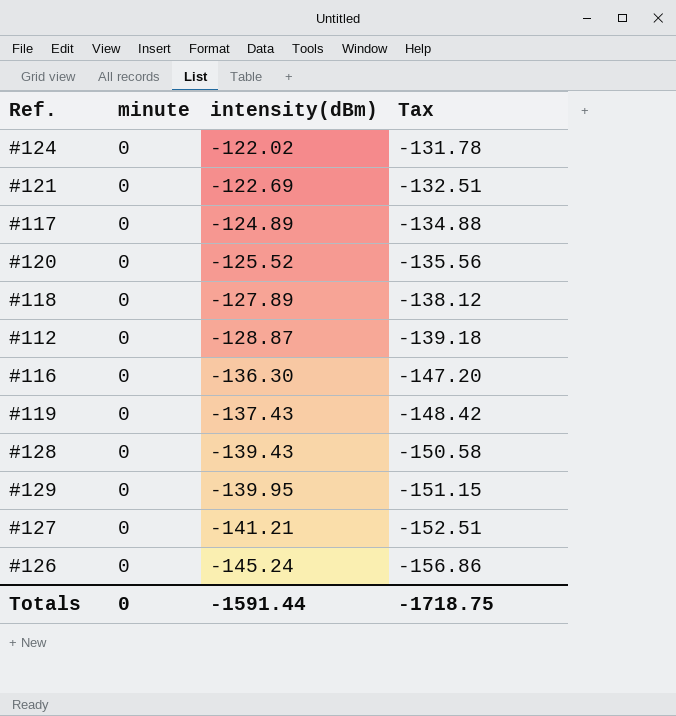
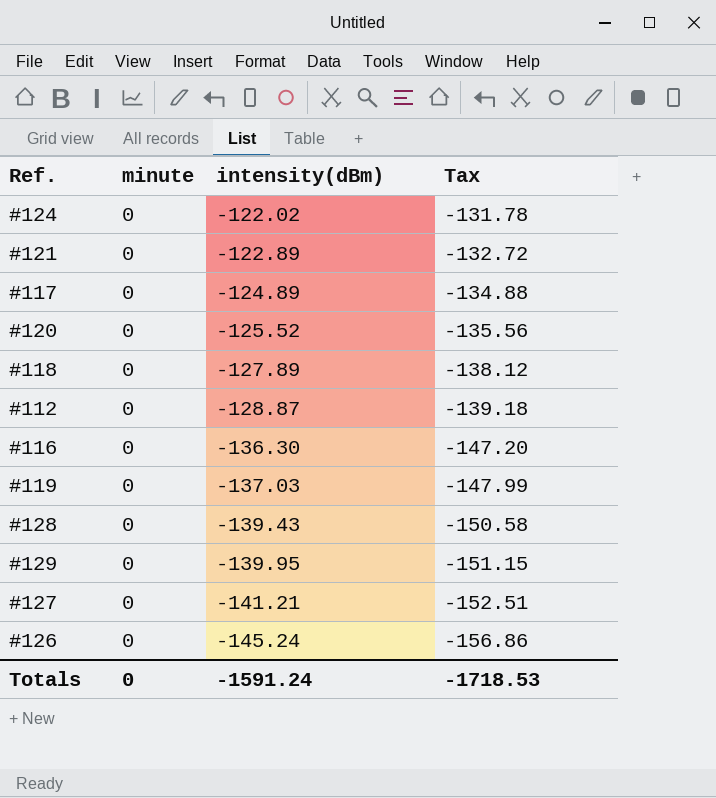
#121 | intensity(dBm): -122.69 -> -122.89
#121 | Tax: -132.51 -> -132.72
#119 | intensity(dBm): -137.43 -> -137.03
#119 | Tax: -148.42 -> -147.99
Totals | intensity(dBm): -1591.44 -> -1591.24
Totals | Tax: -1718.75 -> -1718.53

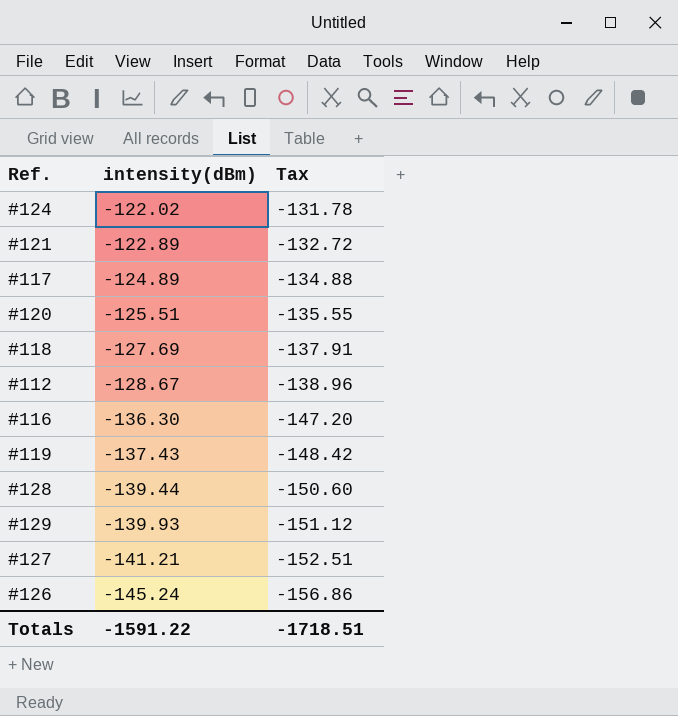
column minute | position: 2 -> none
#120 | intensity(dBm): -125.52 -> -125.51
#120 | Tax: -135.56 -> -135.55
#118 | intensity(dBm): -127.89 -> -127.69
#118 | Tax: -138.12 -> -137.91
#112 | intensity(dBm): -128.87 -> -128.67
#112 | Tax: -139.18 -> -138.96
#119 | intensity(dBm): -137.03 -> -137.43
#119 | Tax: -147.99 -> -148.42
#128 | intensity(dBm): -139.43 -> -139.44
#128 | Tax: -150.58 -> -150.60
#129 | intensity(dBm): -139.95 -> -139.93
#129 | Tax: -151.15 -> -151.12
Totals | intensity(dBm): -1591.24 -> -1591.22
Totals | Tax: -1718.53 -> -1718.51

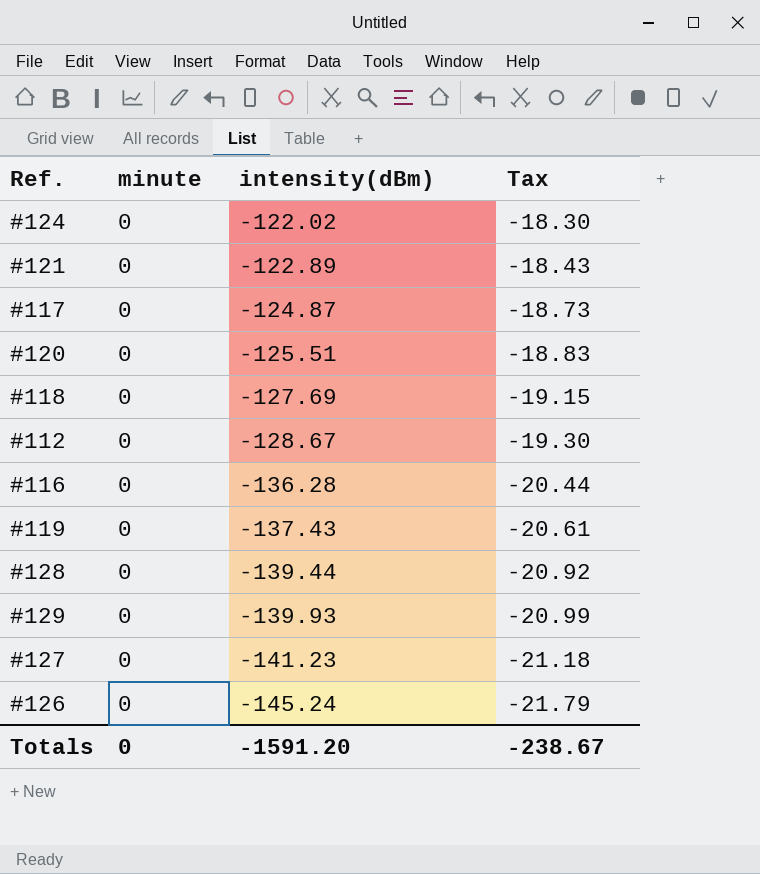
column minute | position: none -> 2
column Tax | formula: [intensity(dBm)] * 1.08 -> [intensity(dBm)] * 0.15
#117 | intensity(dBm): -124.89 -> -124.87
#116 | intensity(dBm): -136.30 -> -136.28
#127 | intensity(dBm): -141.21 -> -141.23
Totals | intensity(dBm): -1591.22 -> -1591.20
Totals | Tax: -1718.51 -> -238.67

